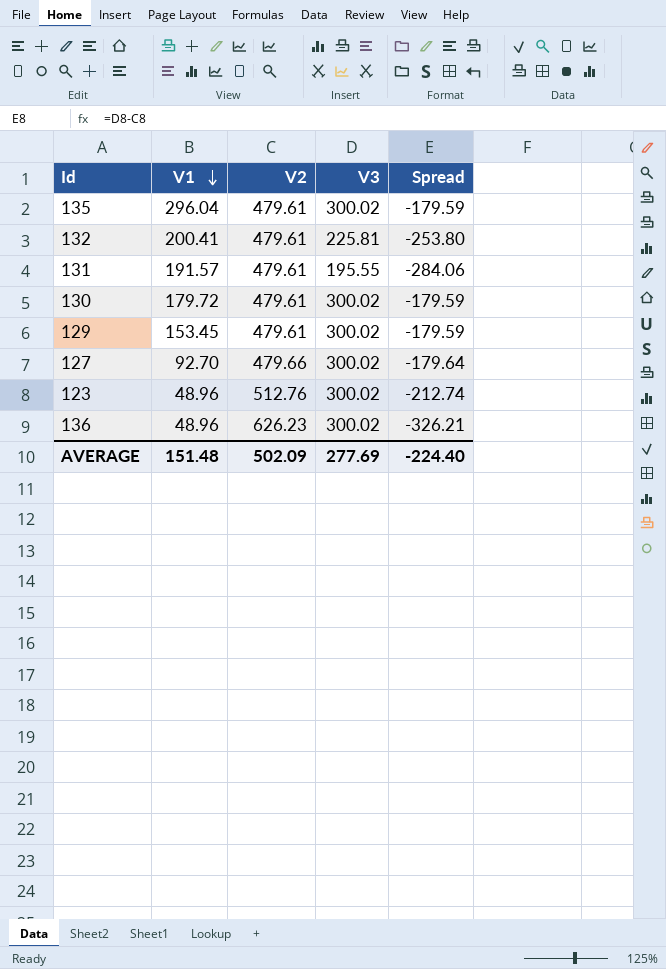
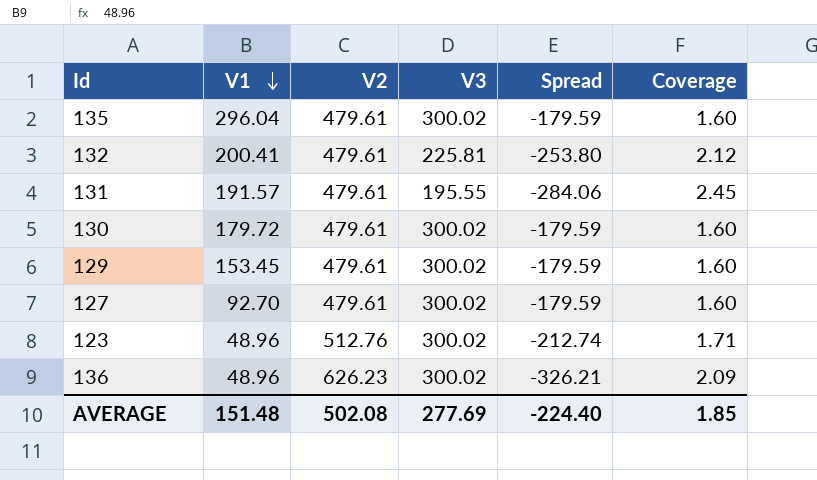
column Coverage | formula: none -> [V2] / [V3]
127 | V2: 479.66 -> 479.61
127 | Spread: -179.64 -> -179.59
AVERAGE | V2: 502.09 -> 502.08

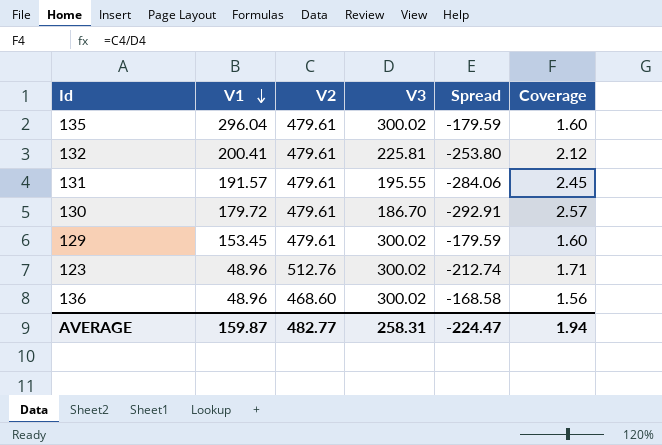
row 127: 92.70 | 479.61 | 300.02 | -179.59 | 1.60 -> none
130 | V3: 300.02 -> 186.70
130 | Spread: -179.59 -> -292.91
130 | Coverage: 1.60 -> 2.57
136 | V2: 626.23 -> 468.60
136 | Spread: -326.21 -> -168.58
136 | Coverage: 2.09 -> 1.56
AVERAGE | V1: 151.48 -> 159.87
AVERAGE | V2: 502.08 -> 482.77
AVERAGE | V3: 277.69 -> 258.31
AVERAGE | Spread: -224.40 -> -224.47
AVERAGE | Coverage: 1.85 -> 1.94

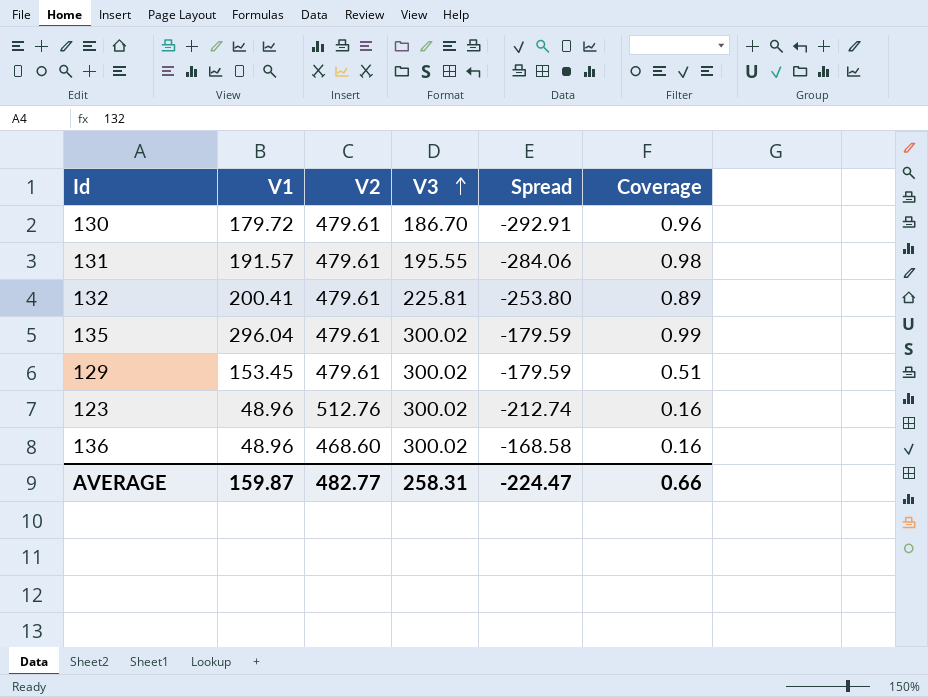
row order: V1 descending -> V3 ascending
column Coverage | formula: [V2] / [V3] -> [V1] / [V3]
AVERAGE | Coverage: 1.94 -> 0.66

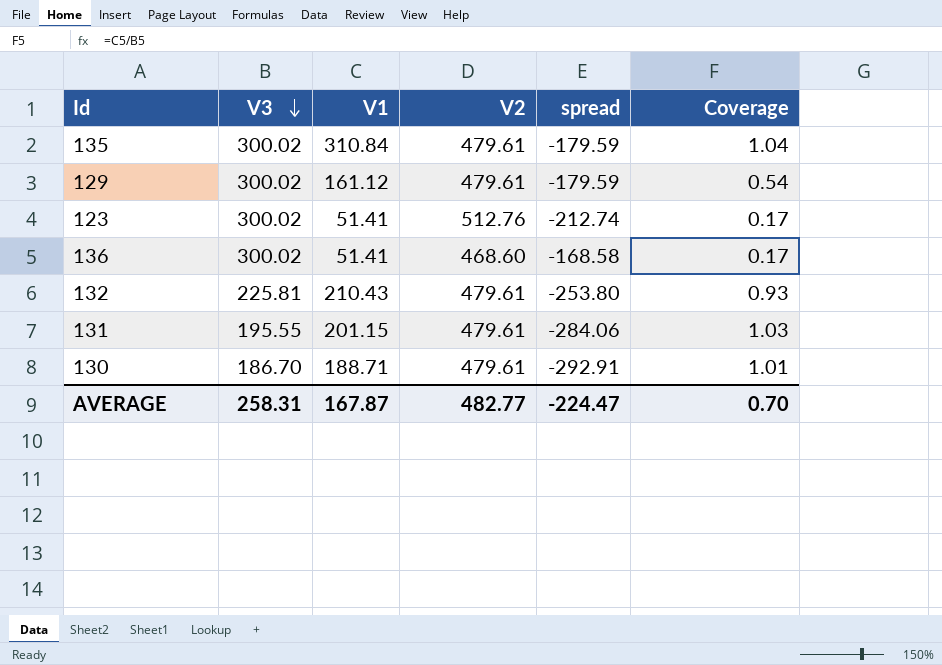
row order: V3 ascending -> V3 descending
column V3 | position: 4 -> 2
column name: Spread -> spread
135 | V1: 296.04 -> 310.84
135 | Coverage: 0.99 -> 1.04
129 | V1: 153.45 -> 161.12
129 | Coverage: 0.51 -> 0.54
123 | V1: 48.96 -> 51.41
123 | Coverage: 0.16 -> 0.17
136 | V1: 48.96 -> 51.41
136 | Coverage: 0.16 -> 0.17
132 | V1: 200.41 -> 210.43
132 | Coverage: 0.89 -> 0.93
131 | V1: 191.57 -> 201.15
131 | Coverage: 0.98 -> 1.03
130 | V1: 179.72 -> 188.71
130 | Coverage: 0.96 -> 1.01
AVERAGE | V1: 159.87 -> 167.87
AVERAGE | Coverage: 0.66 -> 0.70

